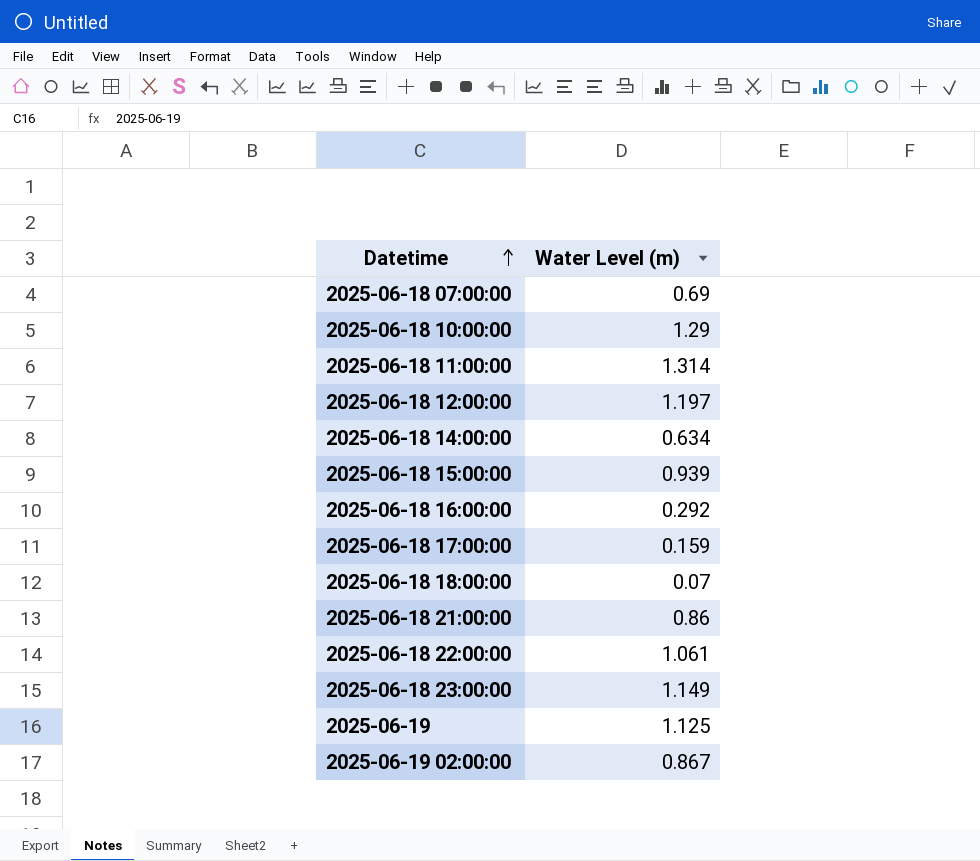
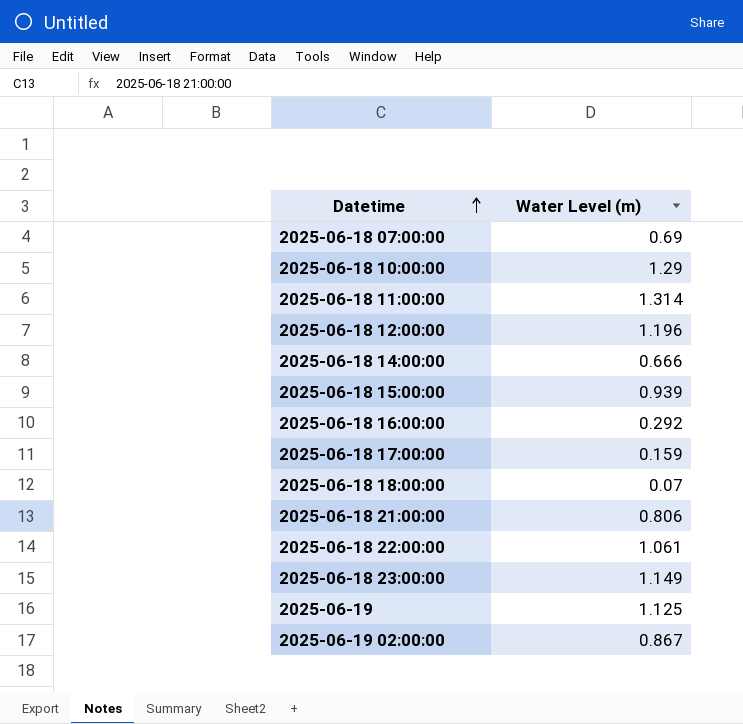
2025-06-18 12:00:00 | Water Level (m): 1.197 -> 1.196
2025-06-18 14:00:00 | Water Level (m): 0.634 -> 0.666
2025-06-18 21:00:00 | Water Level (m): 0.86 -> 0.806

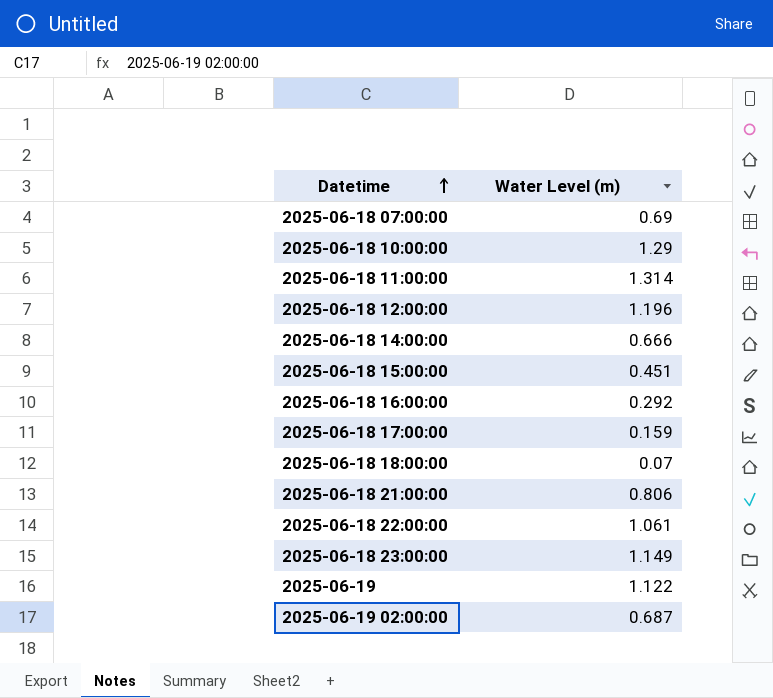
2025-06-18 15:00:00 | Water Level (m): 0.939 -> 0.451
2025-06-19 | Water Level (m): 1.125 -> 1.122
2025-06-19 02:00:00 | Water Level (m): 0.867 -> 0.687

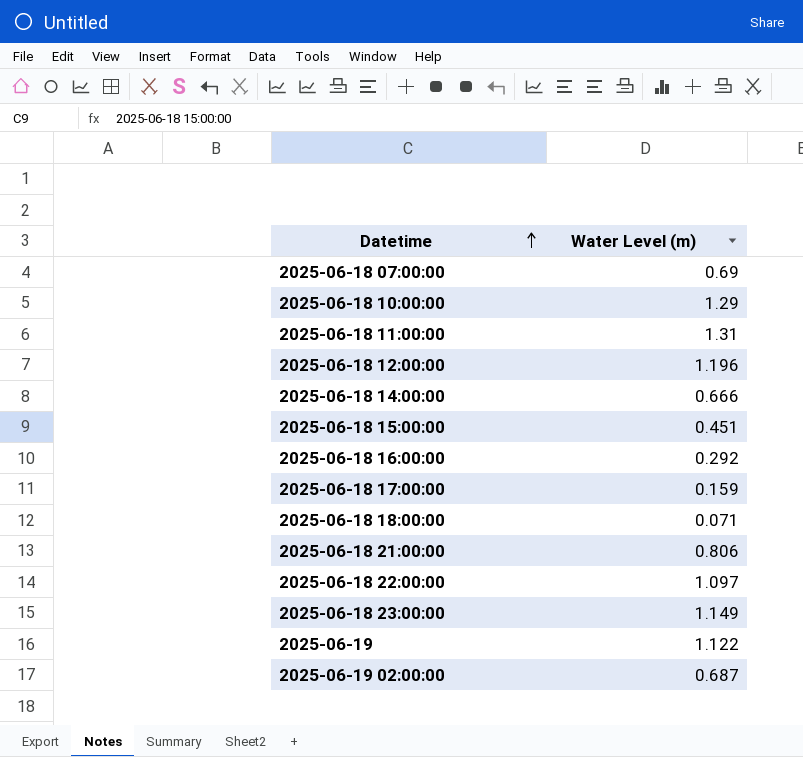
2025-06-18 11:00:00 | Water Level (m): 1.314 -> 1.31
2025-06-18 18:00:00 | Water Level (m): 0.07 -> 0.071
2025-06-18 22:00:00 | Water Level (m): 1.061 -> 1.097

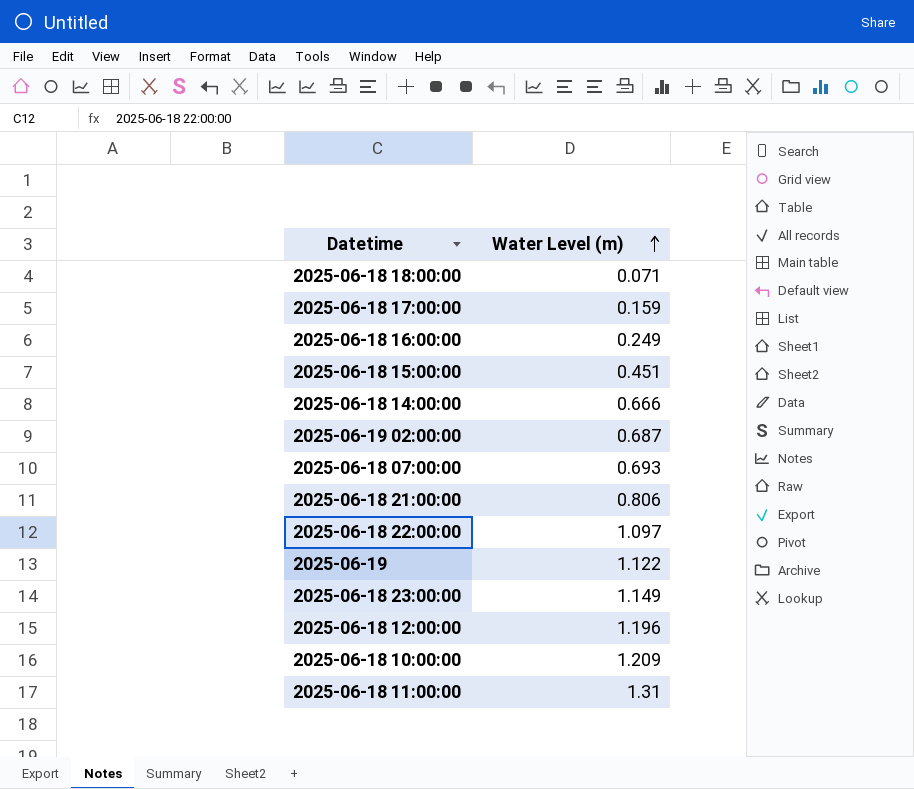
row order: Datetime ascending -> Water Level (m) ascending
2025-06-18 16:00:00 | Water Level (m): 0.292 -> 0.249
2025-06-18 07:00:00 | Water Level (m): 0.69 -> 0.693
2025-06-18 10:00:00 | Water Level (m): 1.29 -> 1.209

